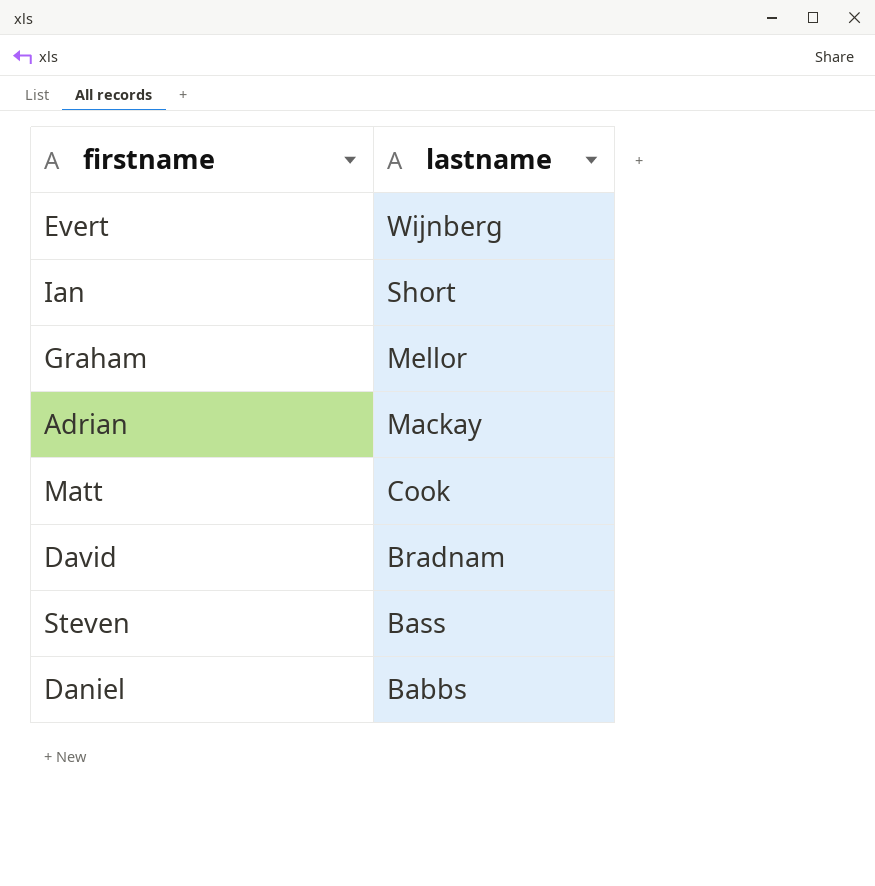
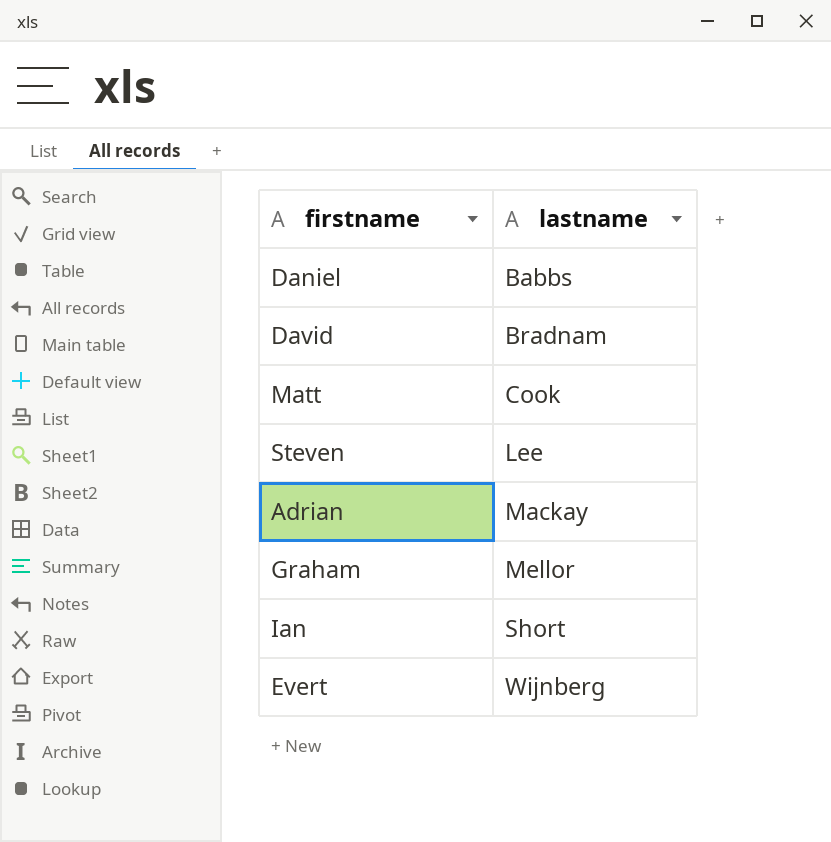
row order: lastname descending -> lastname ascending
Steven | lastname: Bass -> Lee

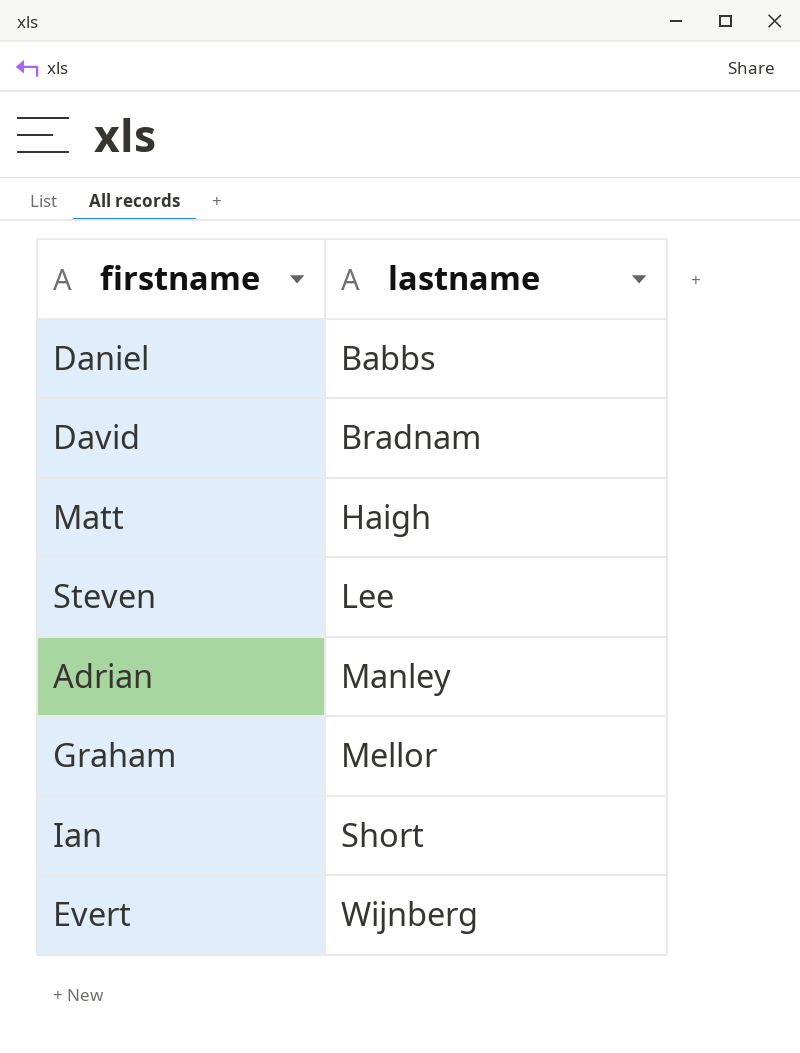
Matt | lastname: Cook -> Haigh
Adrian | lastname: Mackay -> Manley

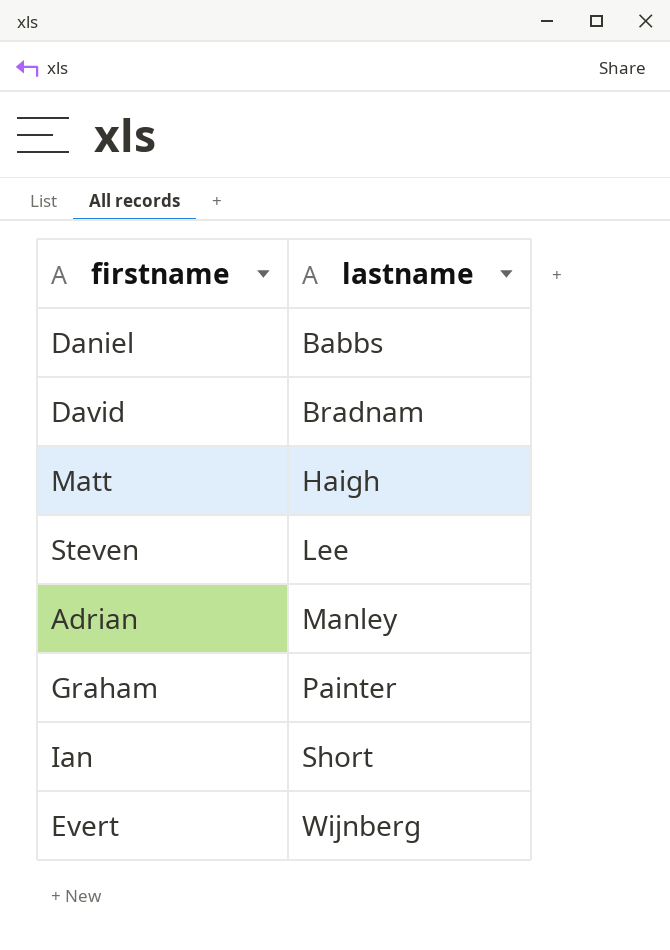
Graham | lastname: Mellor -> Painter

